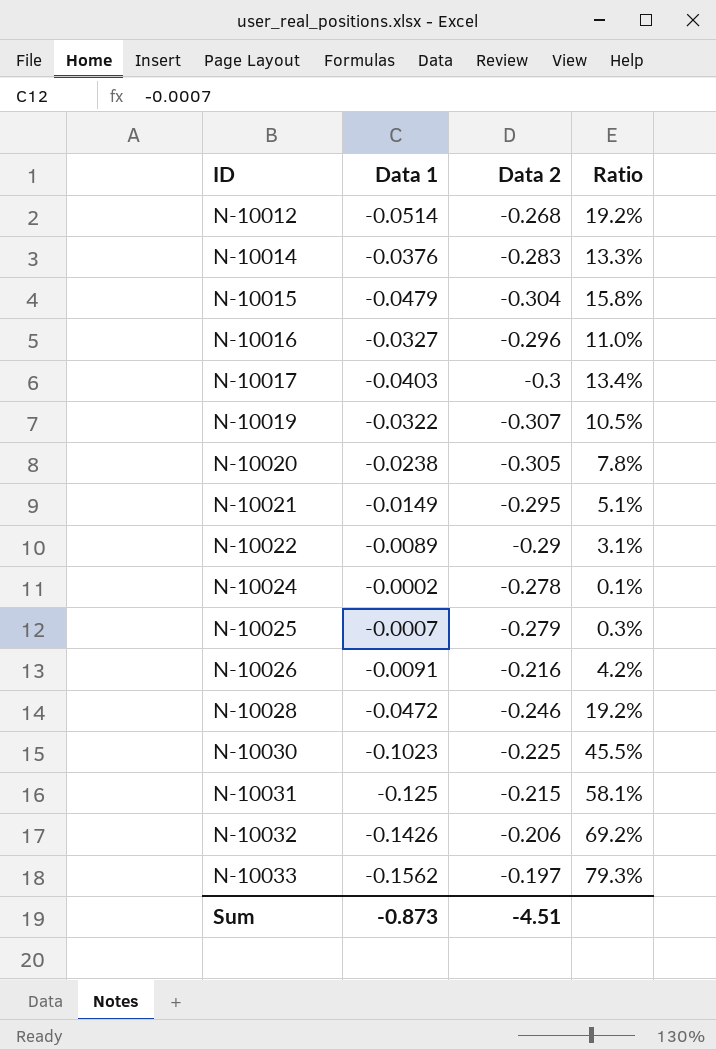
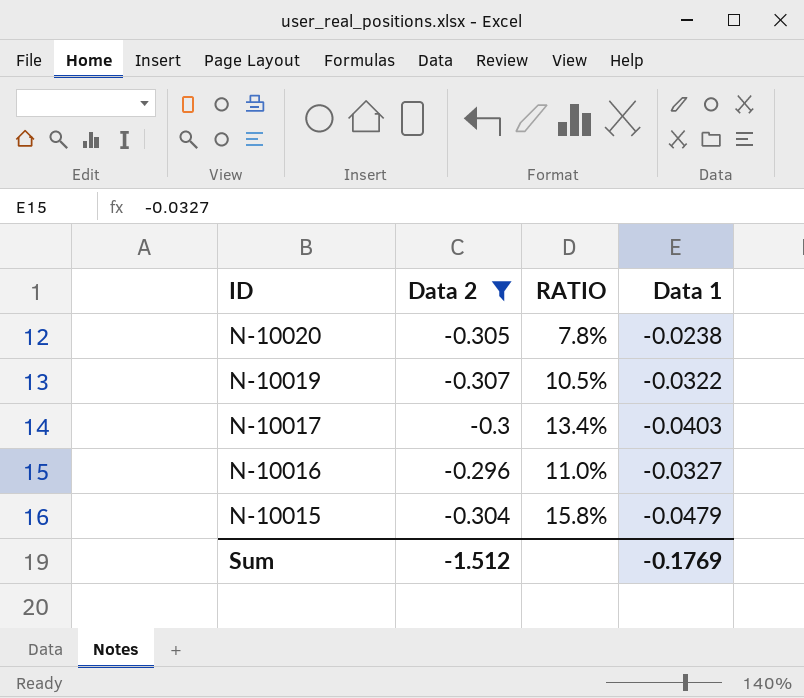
filter: none -> Data 2 <= -0.296
row order: ID ascending -> ID descending
column name: Ratio -> RATIO
column Data 1 | position: 2 -> 4
Sum | Data 2: -4.51 -> -1.512
Sum | Data 1: -0.873 -> -0.1769

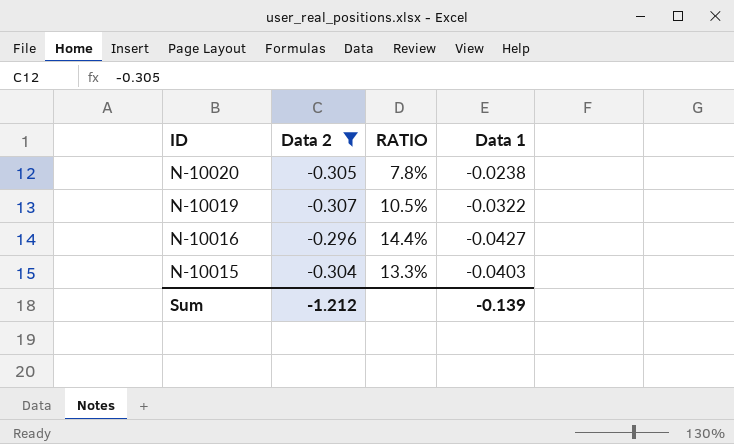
row N-10017: -0.3 | 13.4% | -0.0403 -> none
N-10016 | RATIO: 11.0% -> 14.4%
N-10016 | Data 1: -0.0327 -> -0.0427
N-10015 | RATIO: 15.8% -> 13.3%
N-10015 | Data 1: -0.0479 -> -0.0403
Sum | Data 2: -1.512 -> -1.212
Sum | Data 1: -0.1769 -> -0.139

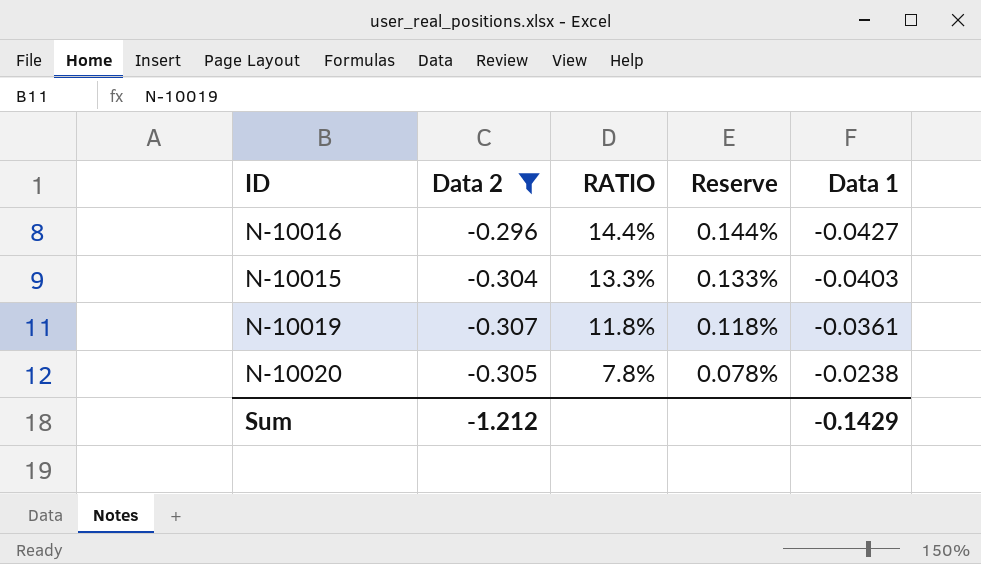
row order: ID descending -> RATIO descending
column Reserve | formula: none -> [RATIO] * 0.01
N-10019 | RATIO: 10.5% -> 11.8%
N-10019 | Data 1: -0.0322 -> -0.0361
Sum | Data 1: -0.139 -> -0.1429

